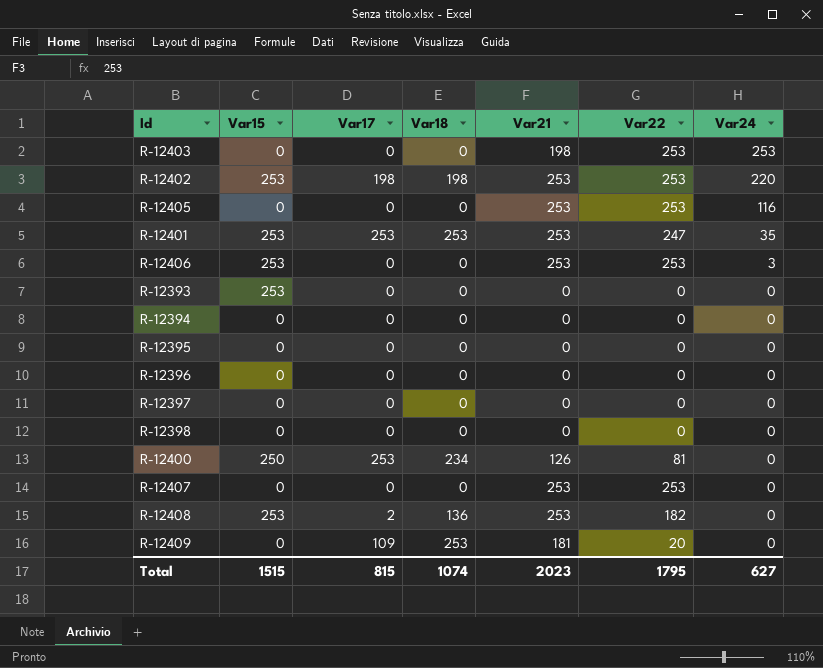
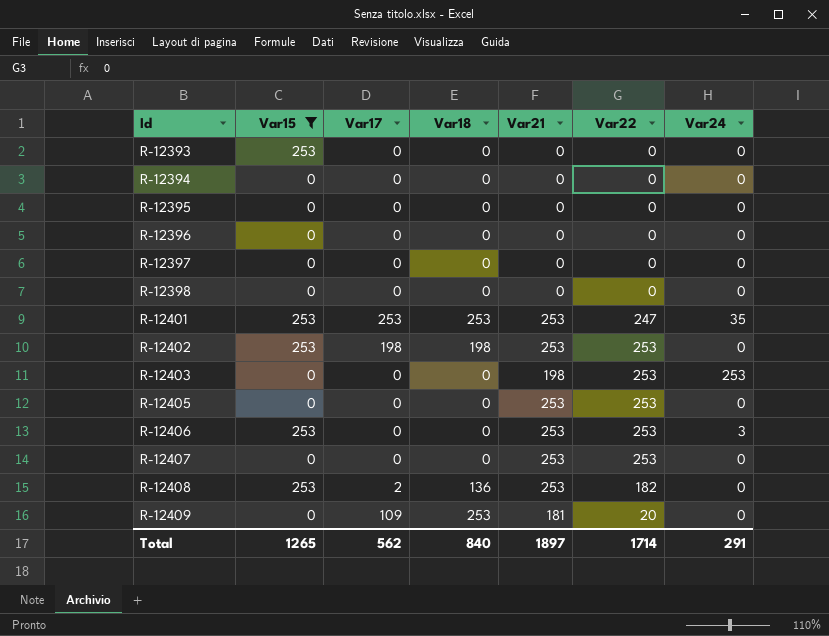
filter: none -> Var15 != 250
row order: Var24 descending -> Id ascending
R-12402 | Var24: 220 -> 0
R-12405 | Var24: 116 -> 0
Total | Var15: 1515 -> 1265
Total | Var17: 815 -> 562
Total | Var18: 1074 -> 840
Total | Var21: 2023 -> 1897
Total | Var22: 1795 -> 1714
Total | Var24: 627 -> 291

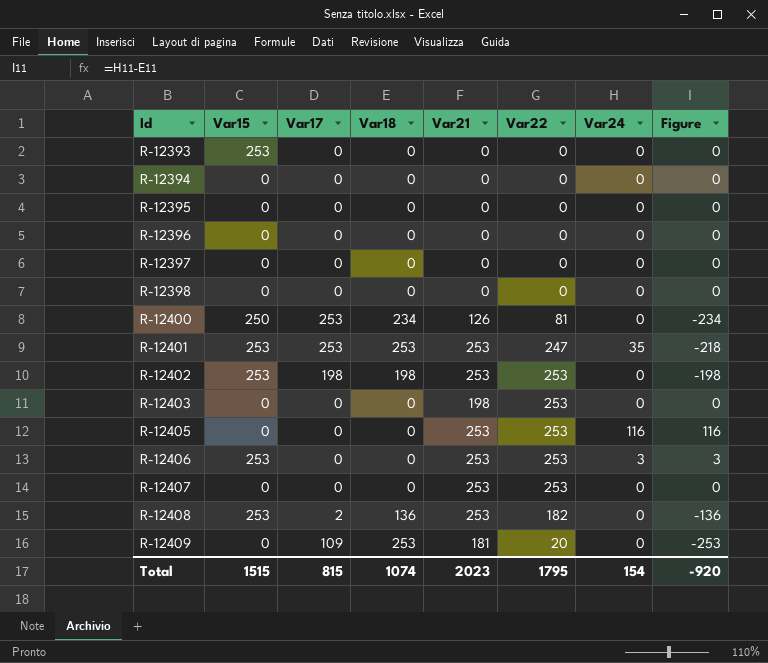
filter: Var15 != 250 -> none
column Figure | formula: none -> [Var24] - [Var18]
R-12403 | Var24: 253 -> 0
R-12405 | Var24: 0 -> 116
Total | Var15: 1265 -> 1515
Total | Var17: 562 -> 815
Total | Var18: 840 -> 1074
Total | Var21: 1897 -> 2023
Total | Var22: 1714 -> 1795
Total | Var24: 291 -> 154

